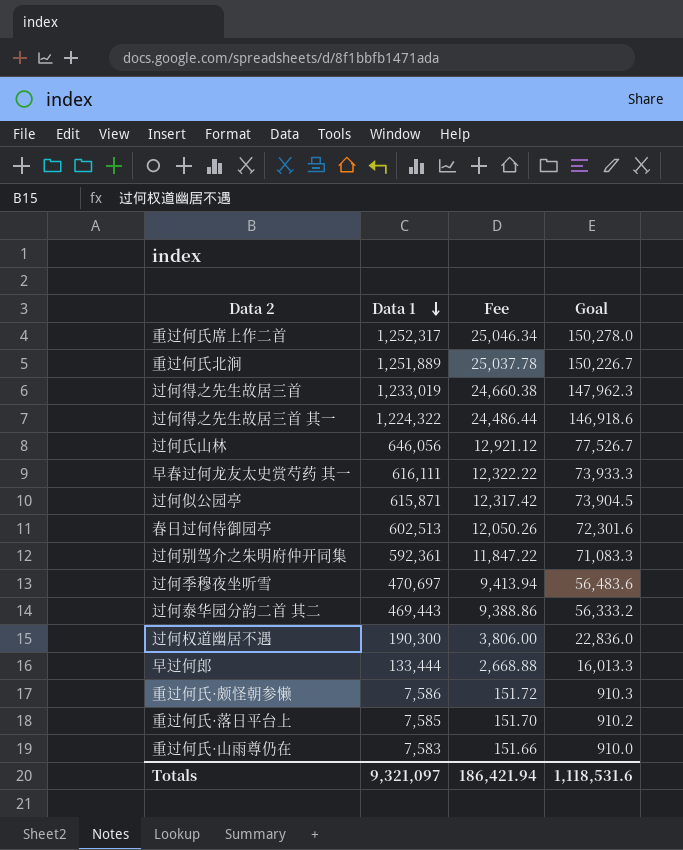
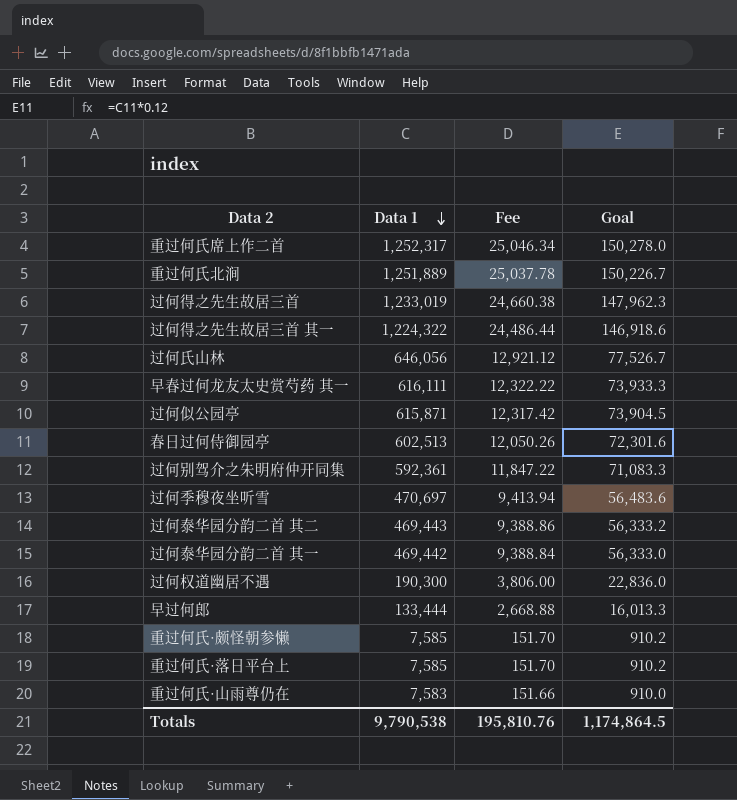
row 过何泰华园分韵二首 其一: none -> 469,442 | 9,388.84 | 56,333.0
重过何氏·颇怪朝参懒 | Data 1: 7,586 -> 7,585
重过何氏·颇怪朝参懒 | Fee: 151.72 -> 151.70
重过何氏·颇怪朝参懒 | Goal: 910.3 -> 910.2
Totals | Data 1: 9,321,097 -> 9,790,538
Totals | Fee: 186,421.94 -> 195,810.76
Totals | Goal: 1,118,531.6 -> 1,174,864.5

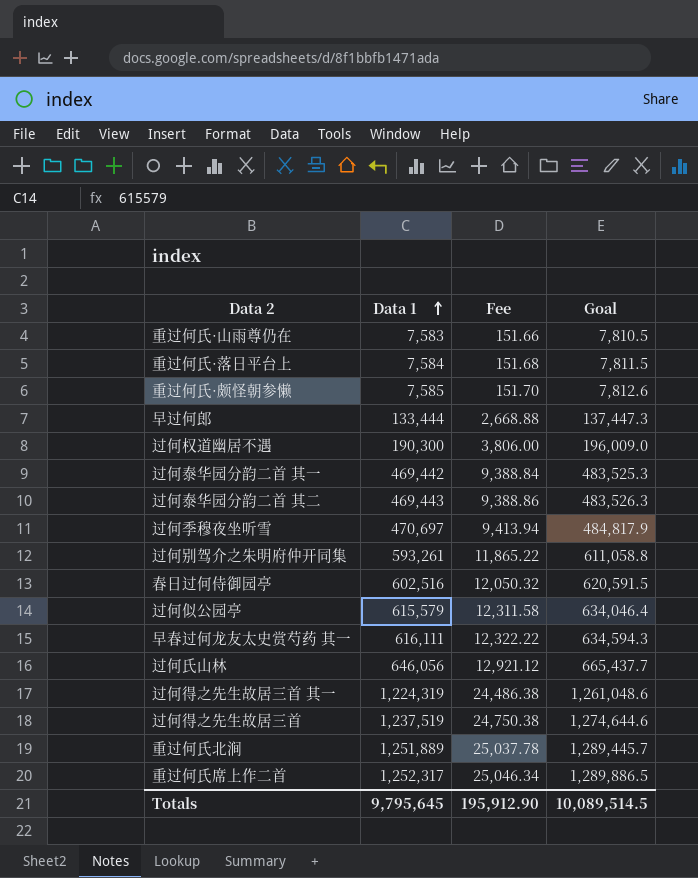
row order: Data 1 descending -> Data 1 ascending
column Goal | formula: [Data 1] * 0.12 -> [Data 1] * 1.03
重过何氏·落日平台上 | Data 1: 7,585 -> 7,584
重过何氏·落日平台上 | Fee: 151.70 -> 151.68
过何别驾介之朱明府仲开同集 | Data 1: 592,361 -> 593,261
过何别驾介之朱明府仲开同集 | Fee: 11,847.22 -> 11,865.22
春日过何侍御园亭 | Data 1: 602,513 -> 602,516
春日过何侍御园亭 | Fee: 12,050.26 -> 12,050.32
过何似公园亭 | Data 1: 615,871 -> 615,579
过何似公园亭 | Fee: 12,317.42 -> 12,311.58
过何得之先生故居三首 其一 | Data 1: 1,224,322 -> 1,224,319
过何得之先生故居三首 其一 | Fee: 24,486.44 -> 24,486.38
过何得之先生故居三首 | Data 1: 1,233,019 -> 1,237,519
过何得之先生故居三首 | Fee: 24,660.38 -> 24,750.38
Totals | Data 1: 9,790,538 -> 9,795,645
Totals | Fee: 195,810.76 -> 195,912.90
Totals | Goal: 1,174,864.5 -> 10,089,514.5

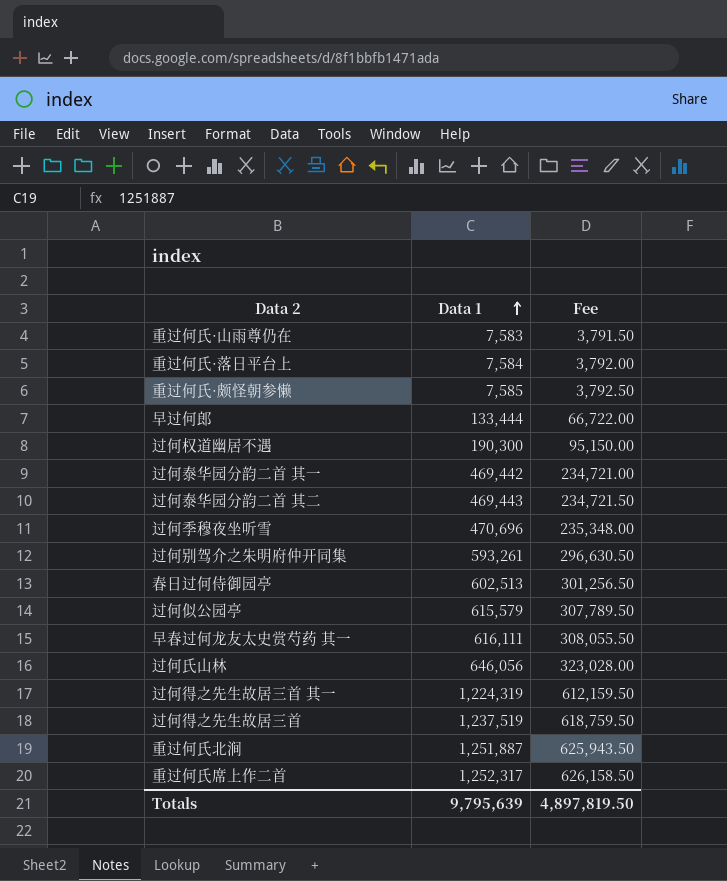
column Goal | formula: [Data 1] * 1.03 -> none
column Fee | formula: [Data 1] * 0.02 -> [Data 1] * 0.5
过何季穆夜坐听雪 | Data 1: 470,697 -> 470,696
春日过何侍御园亭 | Data 1: 602,516 -> 602,513
重过何氏北涧 | Data 1: 1,251,889 -> 1,251,887
Totals | Data 1: 9,795,645 -> 9,795,639
Totals | Fee: 195,912.90 -> 4,897,819.50

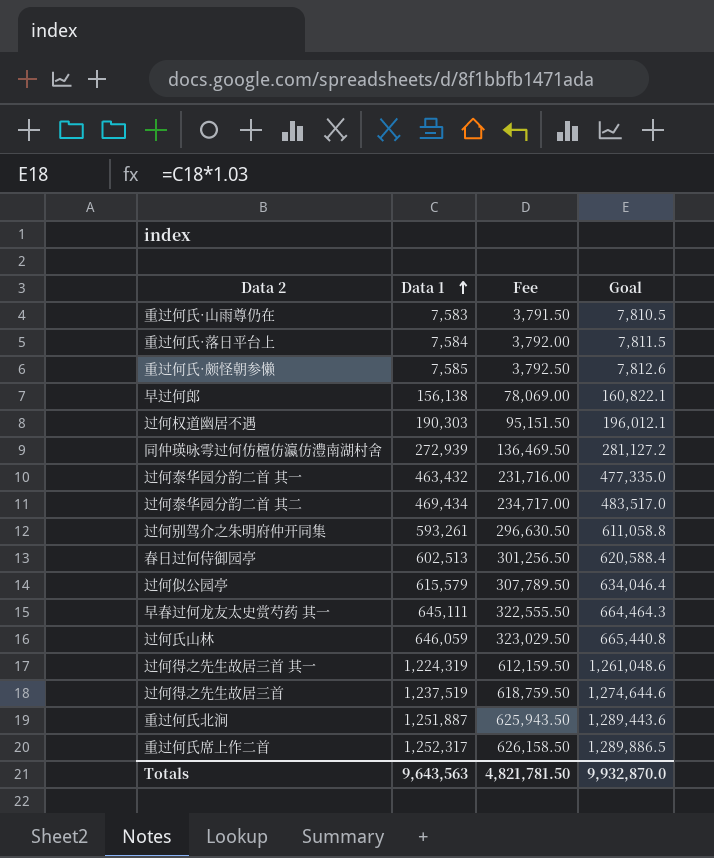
column Goal | formula: none -> [Data 1] * 1.03
row 过何季穆夜坐听雪: 470,696 | 235,348.00 -> none
早过何郎 | Data 1: 133,444 -> 156,138
早过何郎 | Fee: 66,722.00 -> 78,069.00
过何权道幽居不遇 | Data 1: 190,300 -> 190,303
过何权道幽居不遇 | Fee: 95,150.00 -> 95,151.50
row 同仲瑛咏雩过何仿檀仿瀛仿澧南湖村舍: none -> 272,939 | 136,469.50 | 281,127.2
过何泰华园分韵二首 其一 | Data 1: 469,442 -> 463,432
过何泰华园分韵二首 其一 | Fee: 234,721.00 -> 231,716.00
过何泰华园分韵二首 其二 | Data 1: 469,443 -> 469,434
过何泰华园分韵二首 其二 | Fee: 234,721.50 -> 234,717.00
早春过何龙友太史赏芍药 其一 | Data 1: 616,111 -> 645,111
早春过何龙友太史赏芍药 其一 | Fee: 308,055.50 -> 322,555.50
过何氏山林 | Data 1: 646,056 -> 646,059
过何氏山林 | Fee: 323,028.00 -> 323,029.50
Totals | Data 1: 9,795,639 -> 9,643,563
Totals | Fee: 4,897,819.50 -> 4,821,781.50

